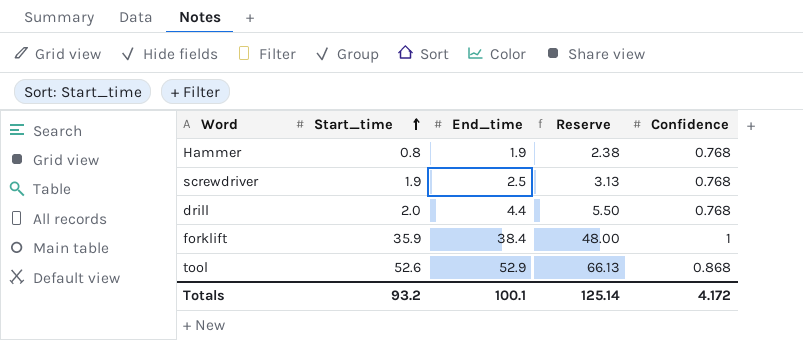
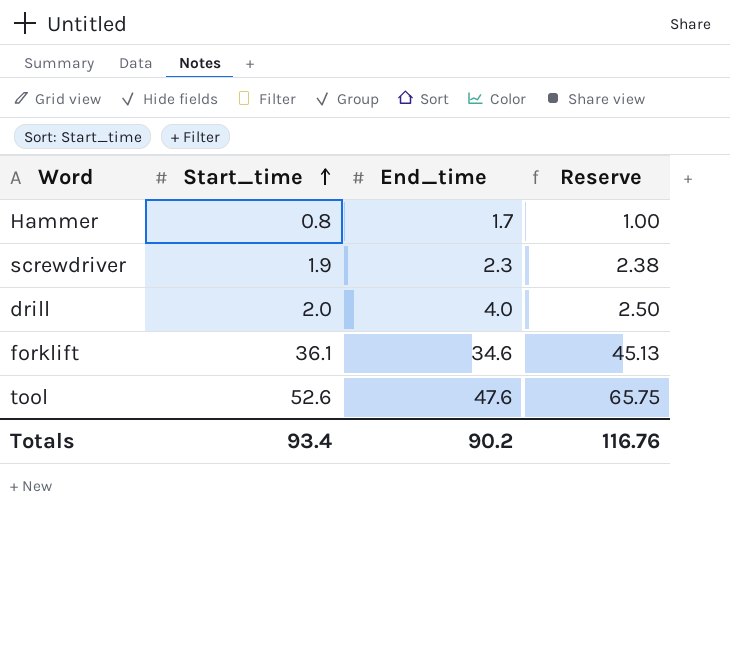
column Confidence | position: 5 -> none
column Reserve | formula: [End_time] * 1.25 -> [Start_time] * 1.25
Hammer | End_time: 1.9 -> 1.7
screwdriver | End_time: 2.5 -> 2.3
drill | End_time: 4.4 -> 4.0
forklift | Start_time: 35.9 -> 36.1
forklift | End_time: 38.4 -> 34.6
tool | End_time: 52.9 -> 47.6
Totals | Start_time: 93.2 -> 93.4
Totals | End_time: 100.1 -> 90.2
Totals | Reserve: 125.14 -> 116.76

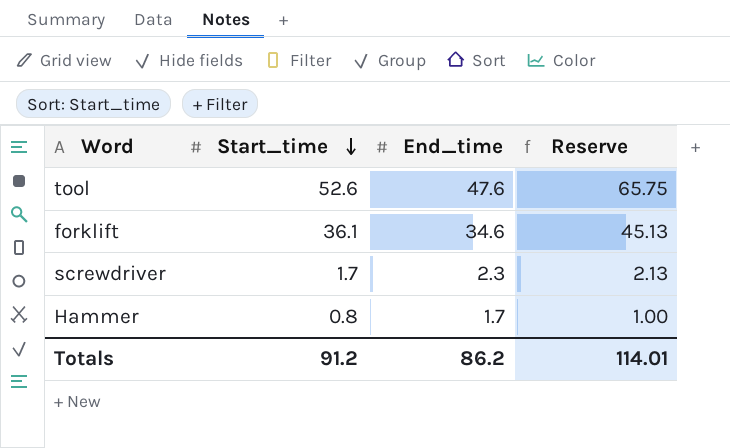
row order: Start_time ascending -> Start_time descending
row drill: 2.0 | 4.0 | 2.50 -> none
screwdriver | Start_time: 1.9 -> 1.7
screwdriver | Reserve: 2.38 -> 2.13
Totals | Start_time: 93.4 -> 91.2
Totals | End_time: 90.2 -> 86.2
Totals | Reserve: 116.76 -> 114.01

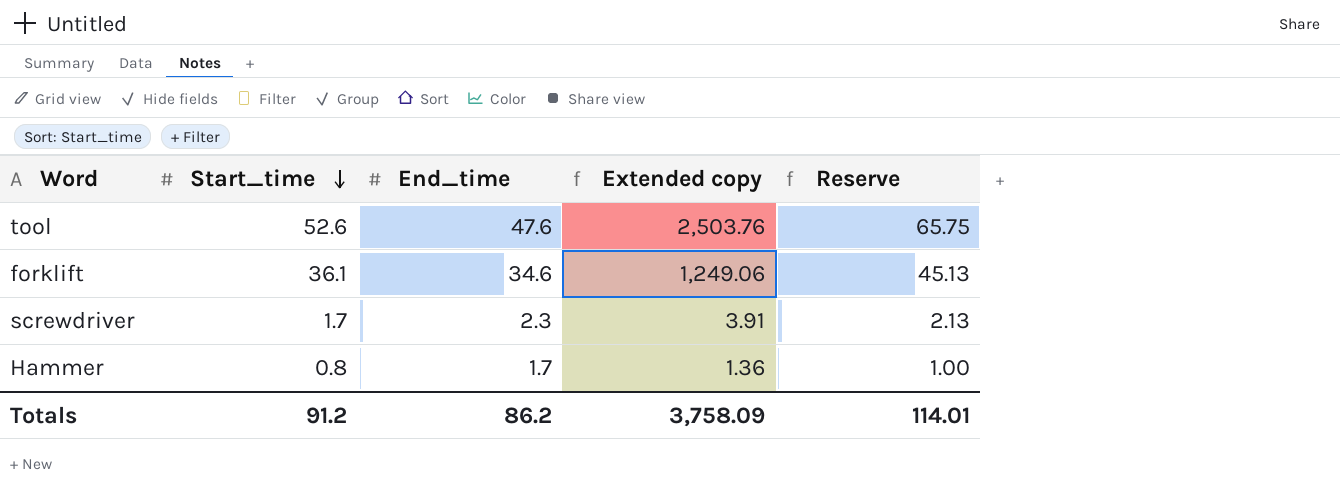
column Extended copy | formula: none -> [Start_time] * [End_time]

